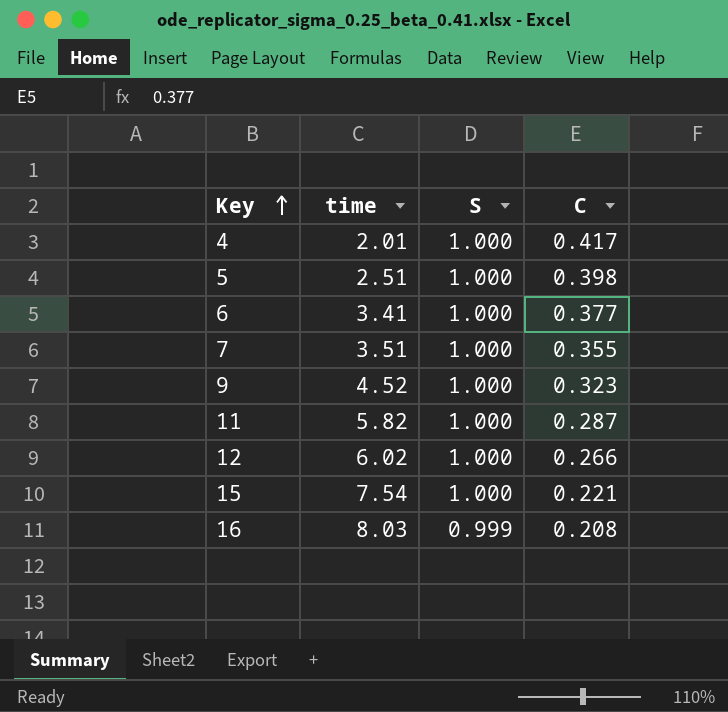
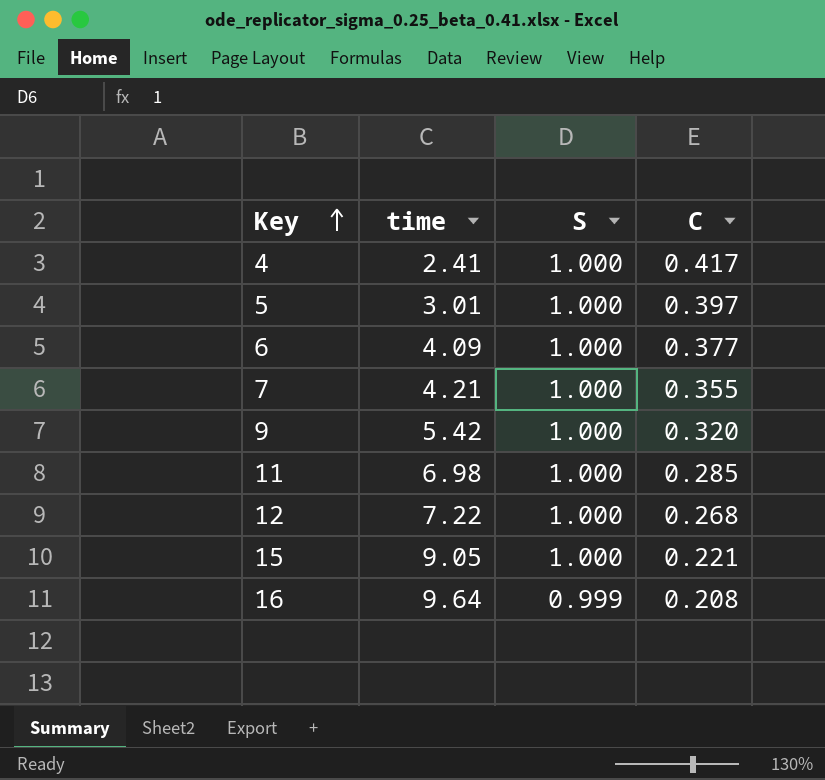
4 | time: 2.01 -> 2.41
5 | time: 2.51 -> 3.01
5 | C: 0.398 -> 0.397
6 | time: 3.41 -> 4.09
7 | time: 3.51 -> 4.21
9 | time: 4.52 -> 5.42
9 | C: 0.323 -> 0.320
11 | time: 5.82 -> 6.98
11 | C: 0.287 -> 0.285
12 | time: 6.02 -> 7.22
12 | C: 0.266 -> 0.268
15 | time: 7.54 -> 9.05
16 | time: 8.03 -> 9.64

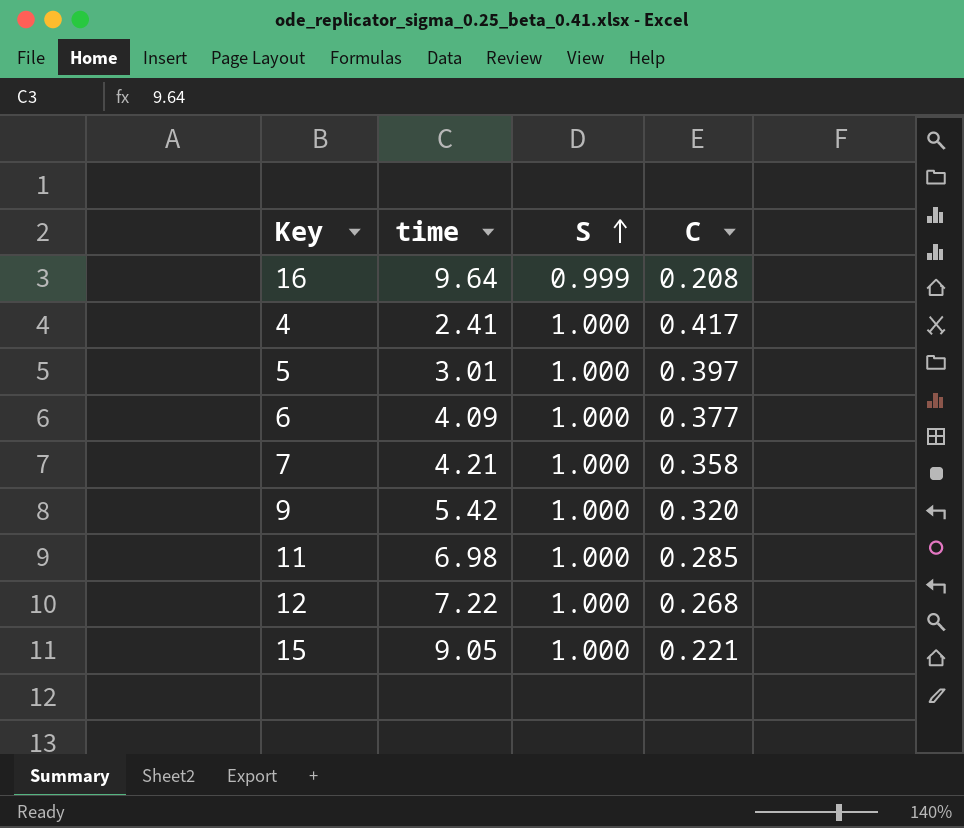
row order: Key ascending -> S ascending
7 | C: 0.355 -> 0.358

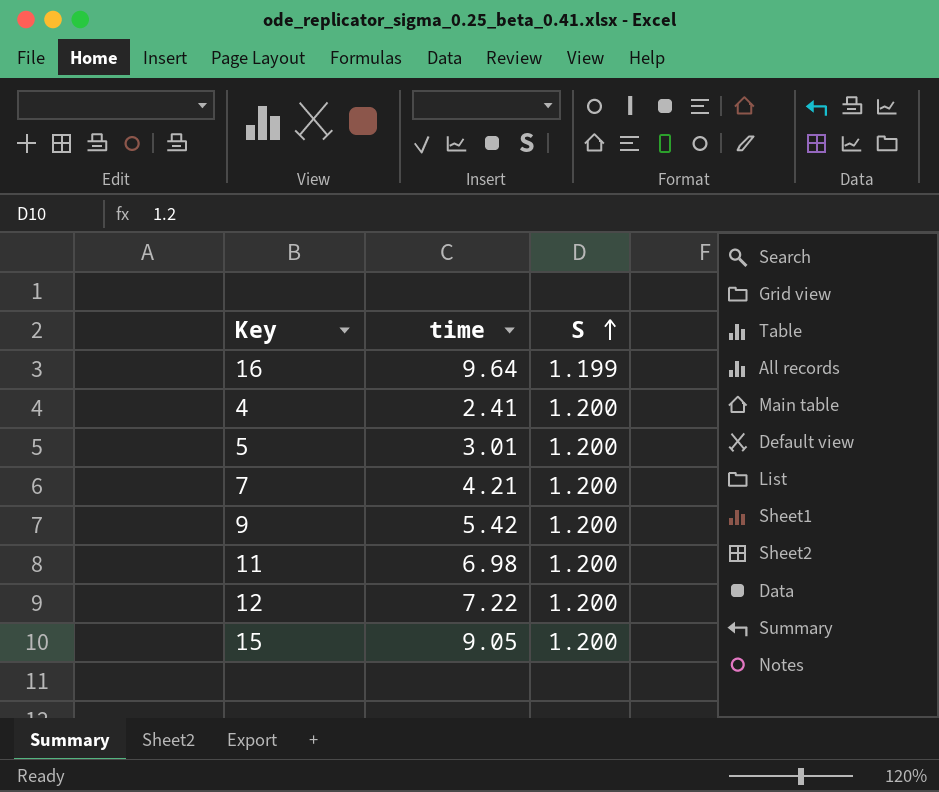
column C | position: 4 -> none
row 6: 4.09 | 1.000 | 0.377 -> none
16 | S: 0.999 -> 1.199
4 | S: 1.000 -> 1.200
5 | S: 1.000 -> 1.200
7 | S: 1.000 -> 1.200
9 | S: 1.000 -> 1.200
11 | S: 1.000 -> 1.200
12 | S: 1.000 -> 1.200
15 | S: 1.000 -> 1.200

